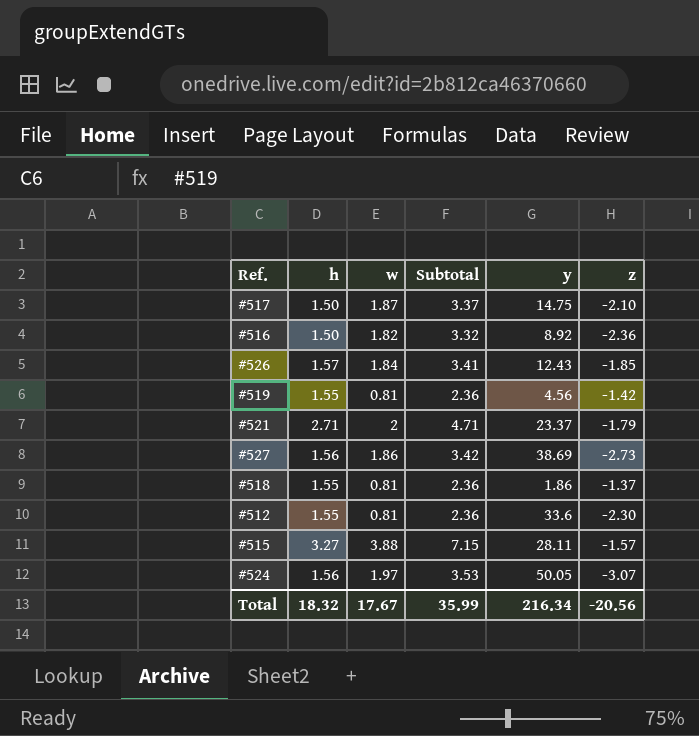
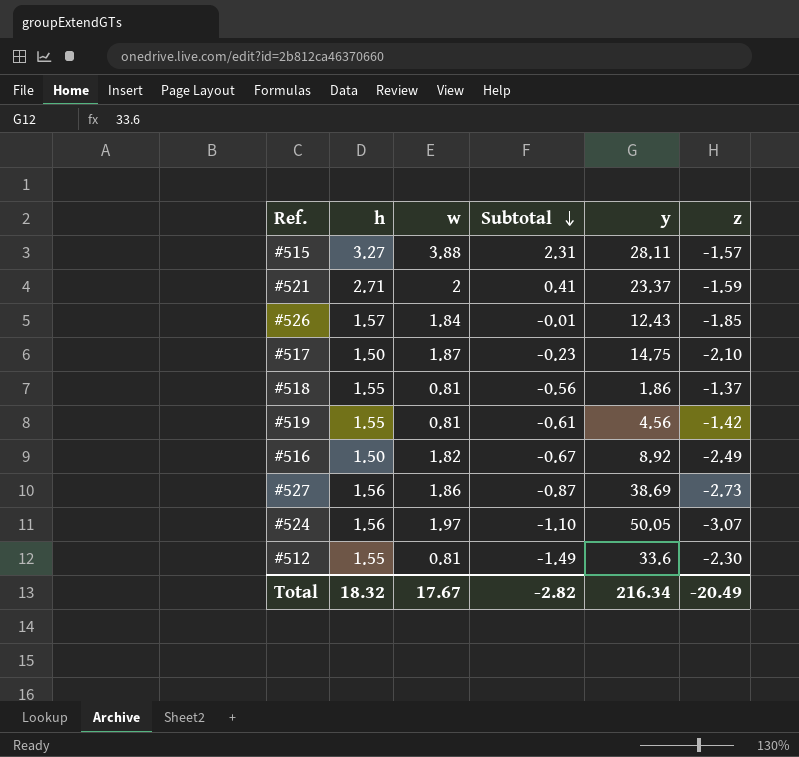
row order: none -> Subtotal descending
column Subtotal | formula: [h] + [w] -> [w] + [z]
#521 | z: -1.79 -> -1.59
#516 | z: -2.36 -> -2.49
Total | Subtotal: 35.99 -> -2.82
Total | z: -20.56 -> -20.49

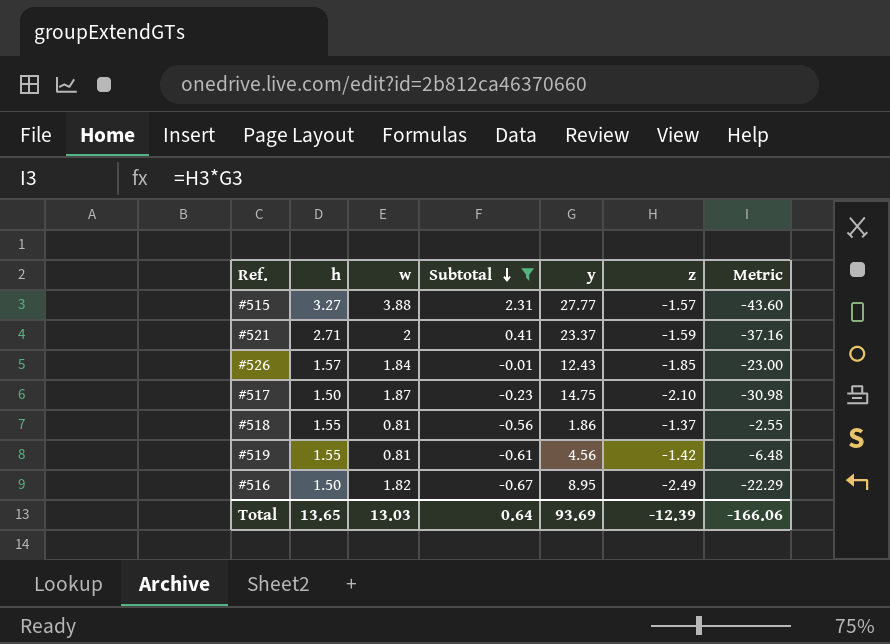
filter: none -> Subtotal >= -0.67
column Metric | formula: none -> [y] * [z]
#515 | y: 28.11 -> 27.77
#516 | y: 8.92 -> 8.95
Total | h: 18.32 -> 13.65
Total | w: 17.67 -> 13.03
Total | Subtotal: -2.82 -> 0.64
Total | y: 216.34 -> 93.69
Total | z: -20.49 -> -12.39

